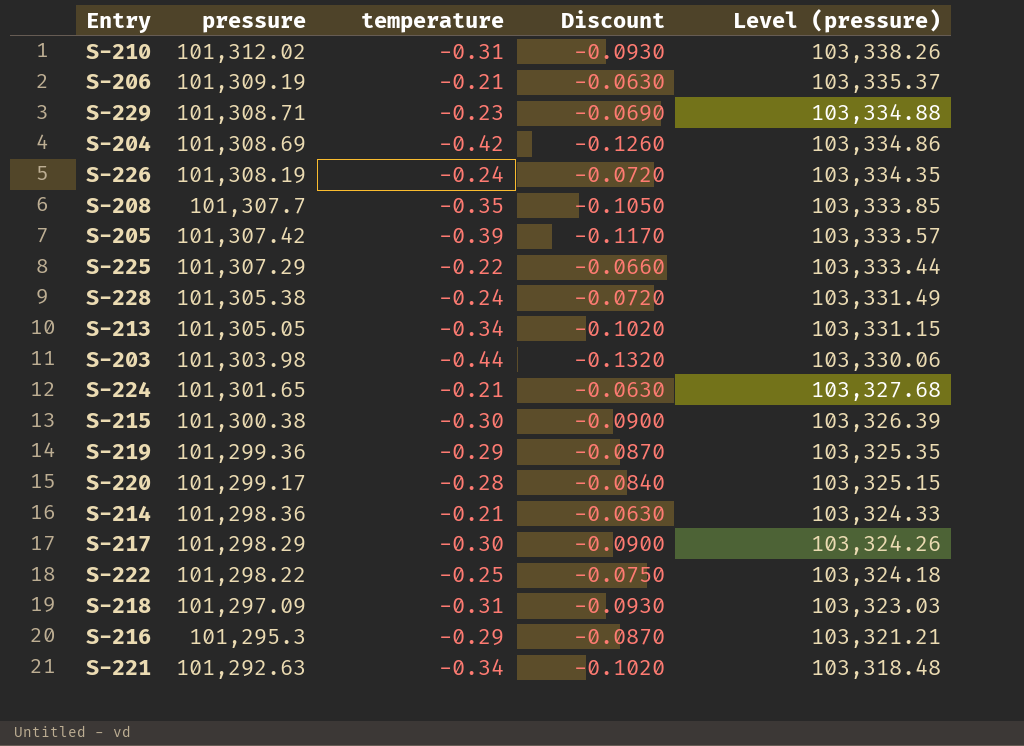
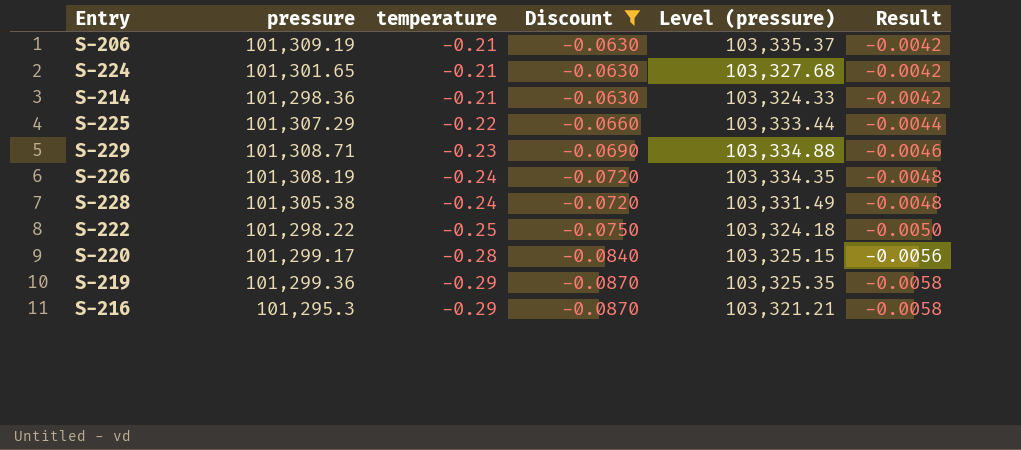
filter: none -> Discount >= -0.0870
row order: pressure descending -> temperature descending
column Result | formula: none -> [temperature] * 0.02

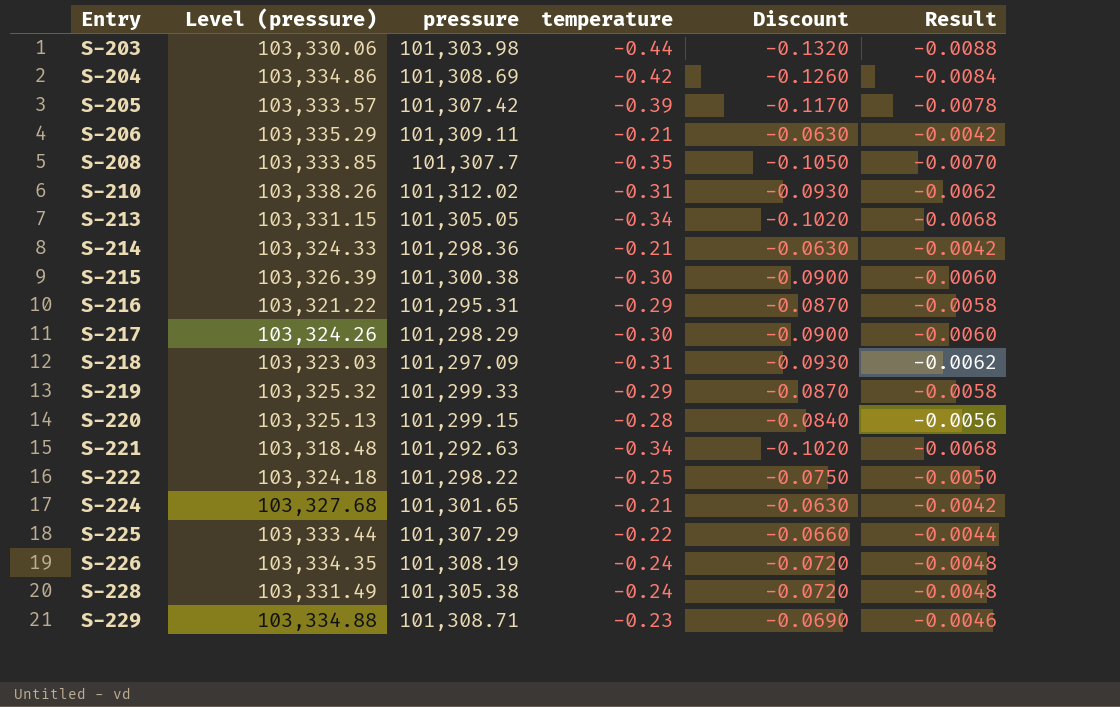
filter: Discount >= -0.0870 -> none
row order: temperature descending -> Entry ascending
column Level (pressure) | position: 5 -> 2
S-206 | Level (pressure): 103,335.37 -> 103,335.29
S-206 | pressure: 101,309.19 -> 101,309.11
S-216 | Level (pressure): 103,321.21 -> 103,321.22
S-216 | pressure: 101,295.3 -> 101,295.31
S-219 | Level (pressure): 103,325.35 -> 103,325.32
S-219 | pressure: 101,299.36 -> 101,299.33
S-220 | Level (pressure): 103,325.15 -> 103,325.13
S-220 | pressure: 101,299.17 -> 101,299.15

